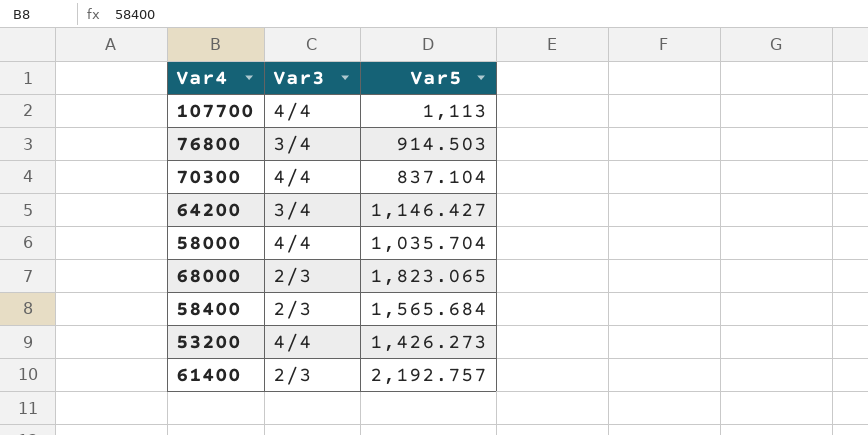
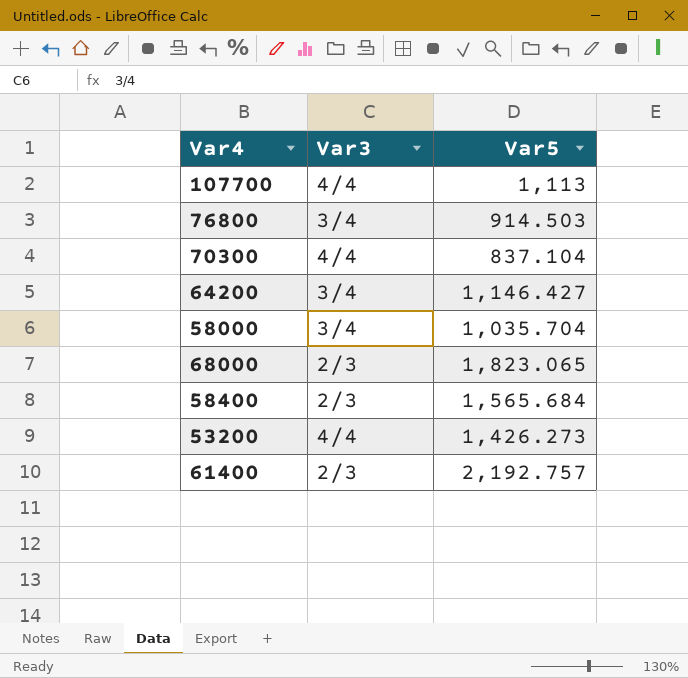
58000 | Var3: 4/4 -> 3/4

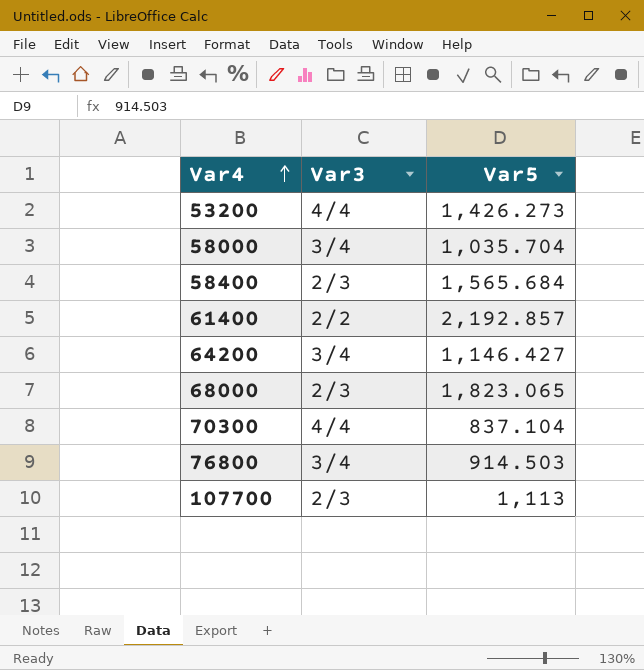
row order: none -> Var4 ascending
61400 | Var3: 2/3 -> 2/2
61400 | Var5: 2,192.757 -> 2,192.857
107700 | Var3: 4/4 -> 2/3

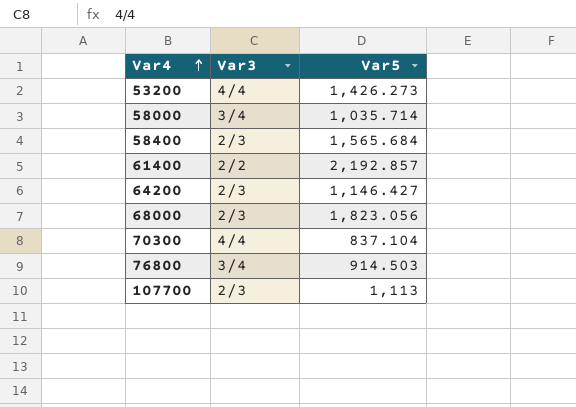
58000 | Var5: 1,035.704 -> 1,035.714
64200 | Var3: 3/4 -> 2/3
68000 | Var5: 1,823.065 -> 1,823.056

